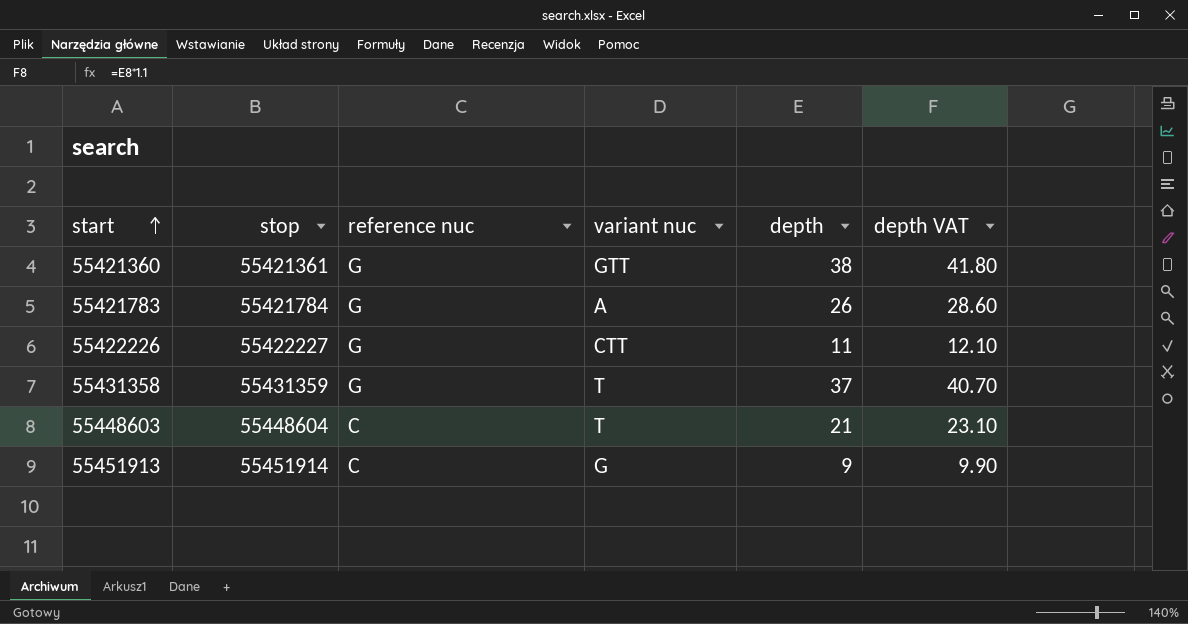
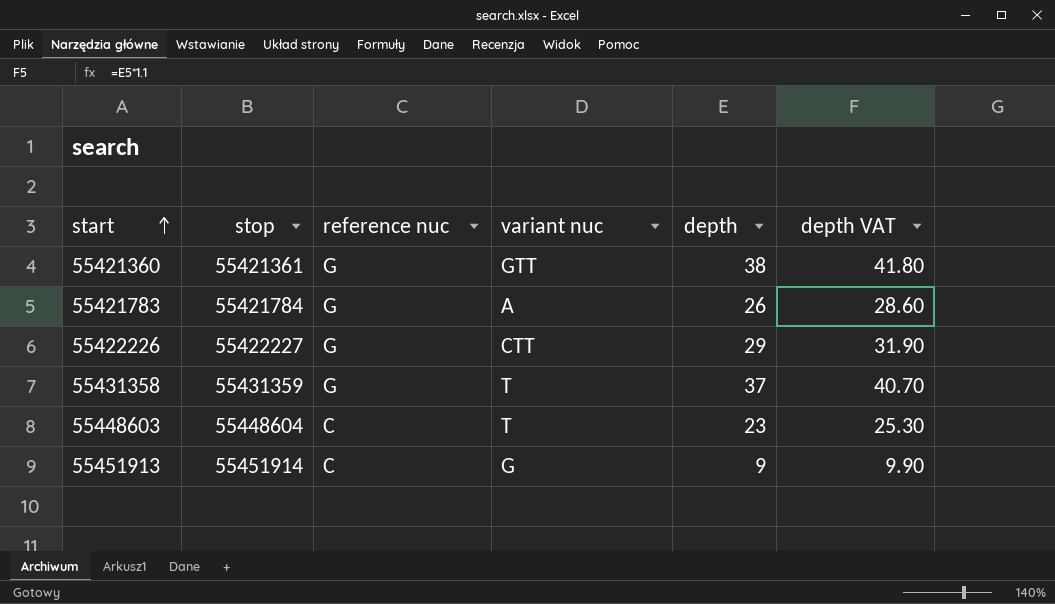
55422226 | depth: 11 -> 29
55422226 | depth VAT: 12.10 -> 31.90
55448603 | depth: 21 -> 23
55448603 | depth VAT: 23.10 -> 25.30

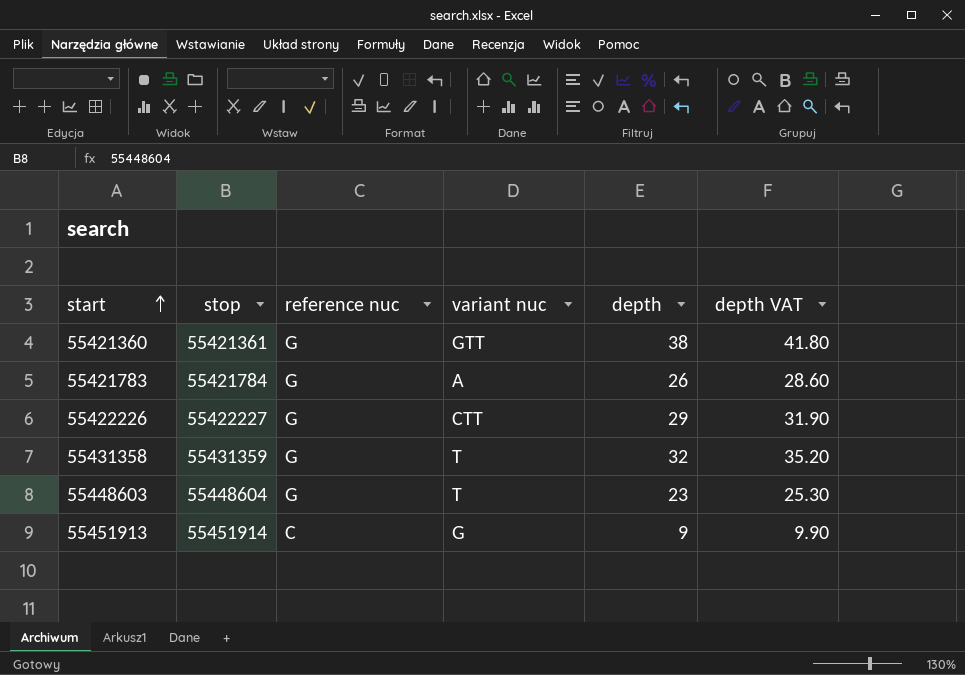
55431358 | depth: 37 -> 32
55431358 | depth VAT: 40.70 -> 35.20
55448603 | reference nuc: C -> G

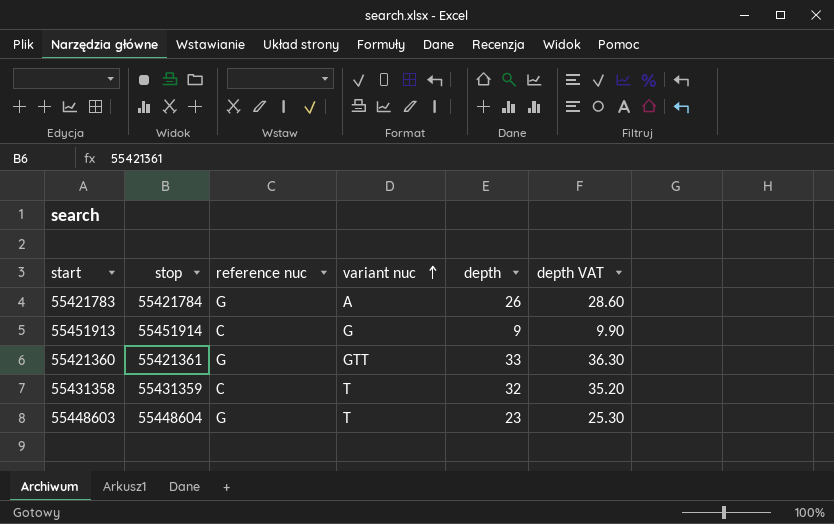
row order: start ascending -> variant nuc ascending
row 55422226: 55422227 | G | CTT | 29 | 31.90 -> none
55421360 | depth: 38 -> 33
55421360 | depth VAT: 41.80 -> 36.30
55431358 | reference nuc: G -> C

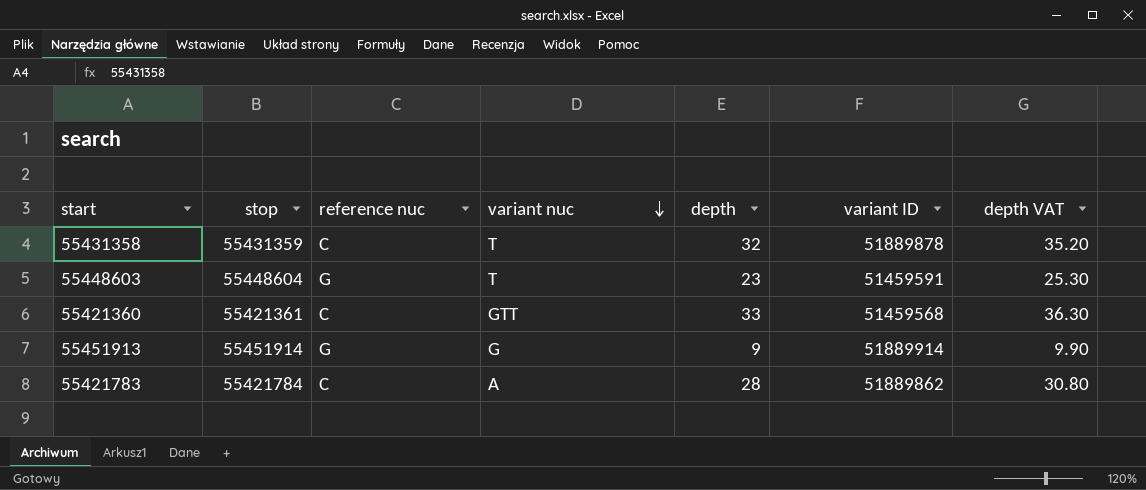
row order: variant nuc ascending -> variant nuc descending
column variant ID | position: none -> 6
55421360 | reference nuc: G -> C
55451913 | reference nuc: C -> G
55421783 | reference nuc: G -> C
55421783 | depth: 26 -> 28
55421783 | depth VAT: 28.60 -> 30.80

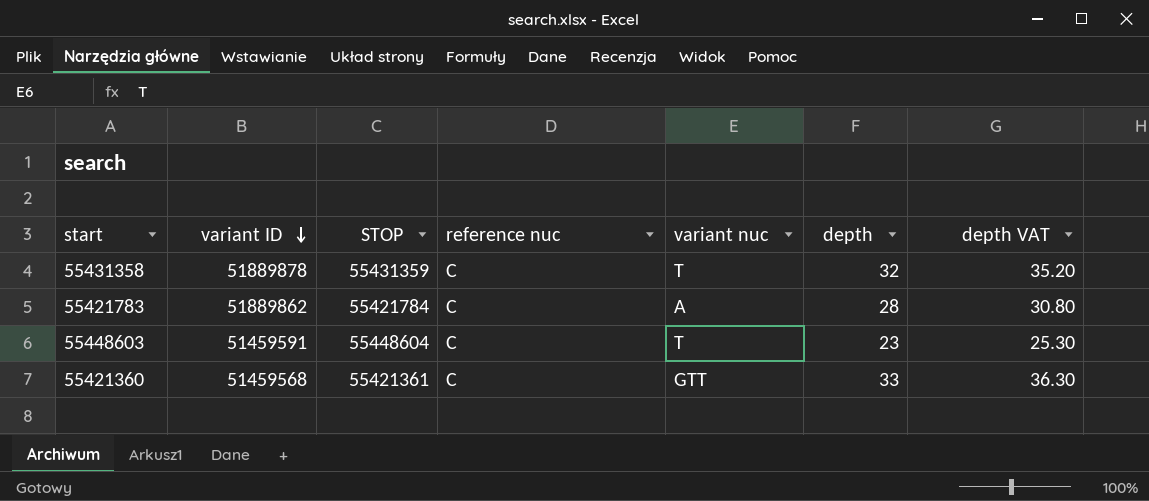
row order: variant nuc descending -> variant ID descending
column variant ID | position: 6 -> 2
column name: stop -> STOP
row 55451913: 55451914 | G | G | 9 | 51889914 | 9.90 -> none
55448603 | reference nuc: G -> C

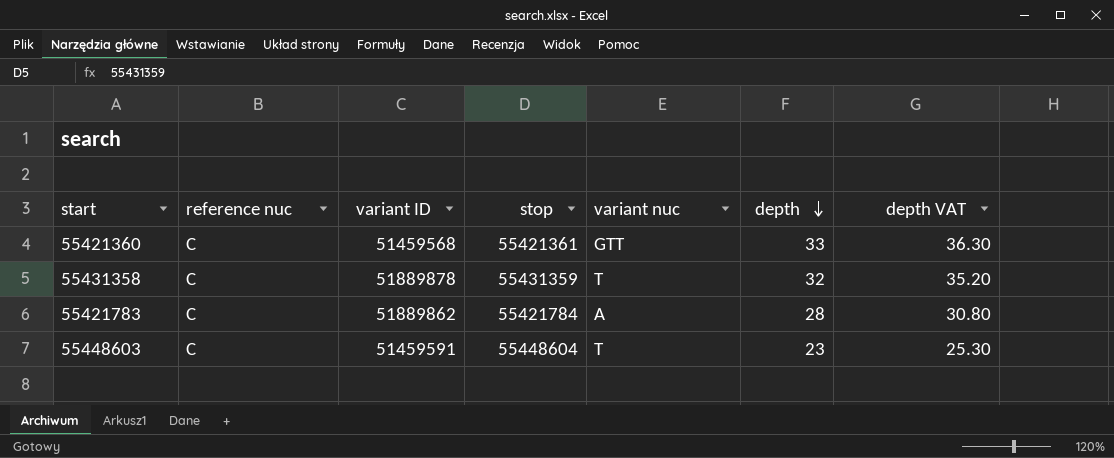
row order: variant ID descending -> depth descending
column reference nuc | position: 4 -> 2
column name: STOP -> stop

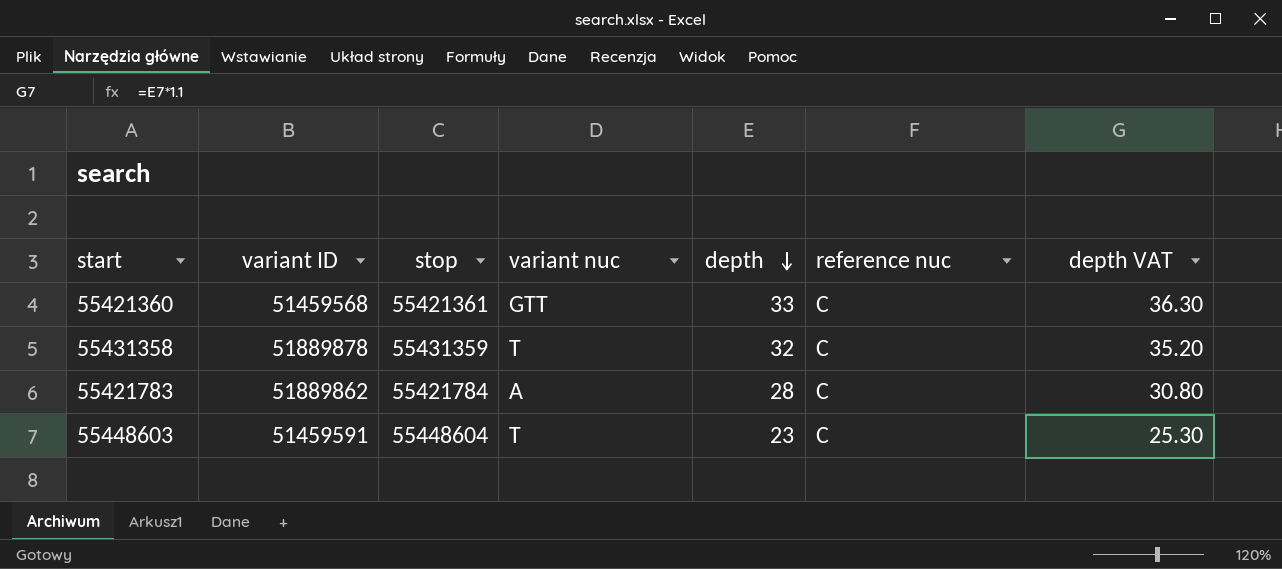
column reference nuc | position: 2 -> 6

